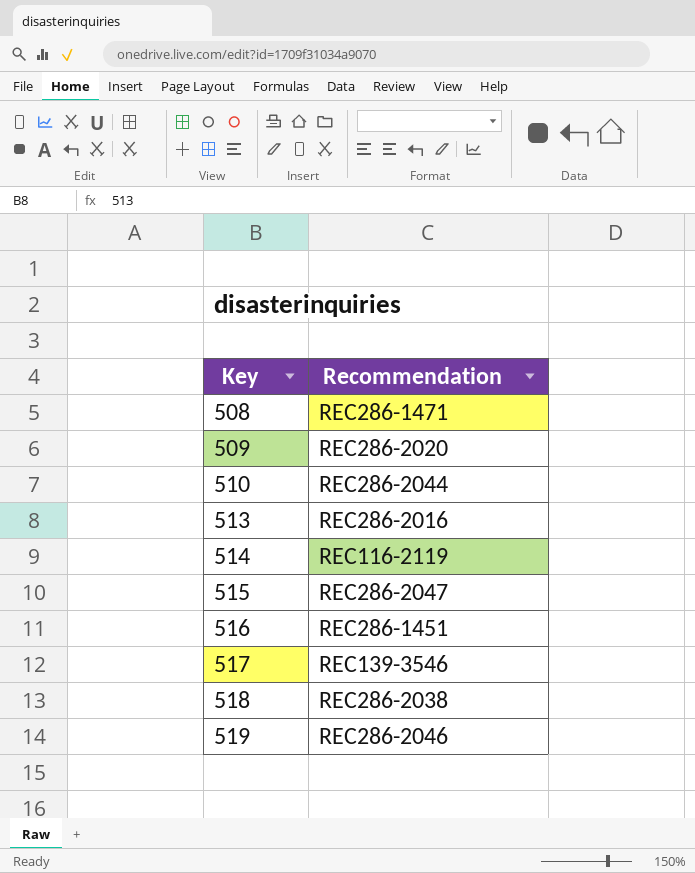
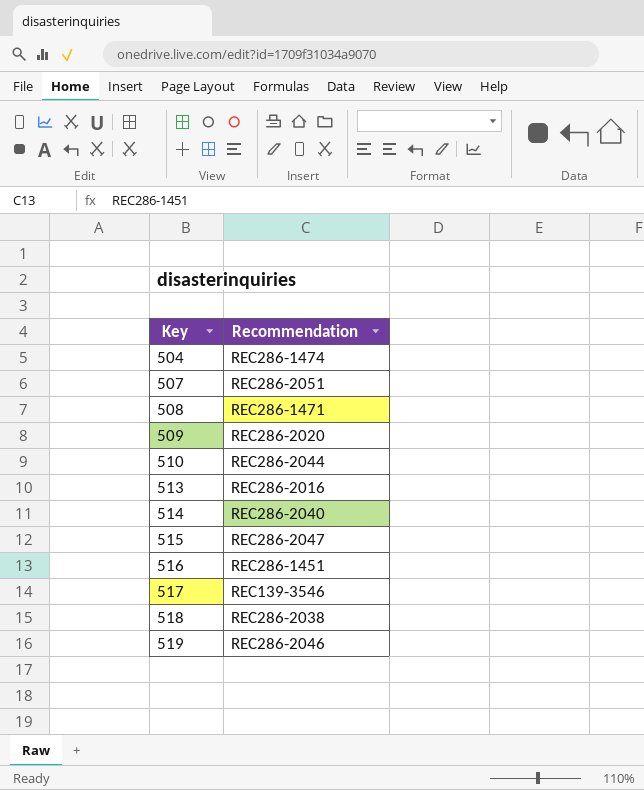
row 504: none -> REC286-1474
row 507: none -> REC286-2051
514 | Recommendation: REC116-2119 -> REC286-2040

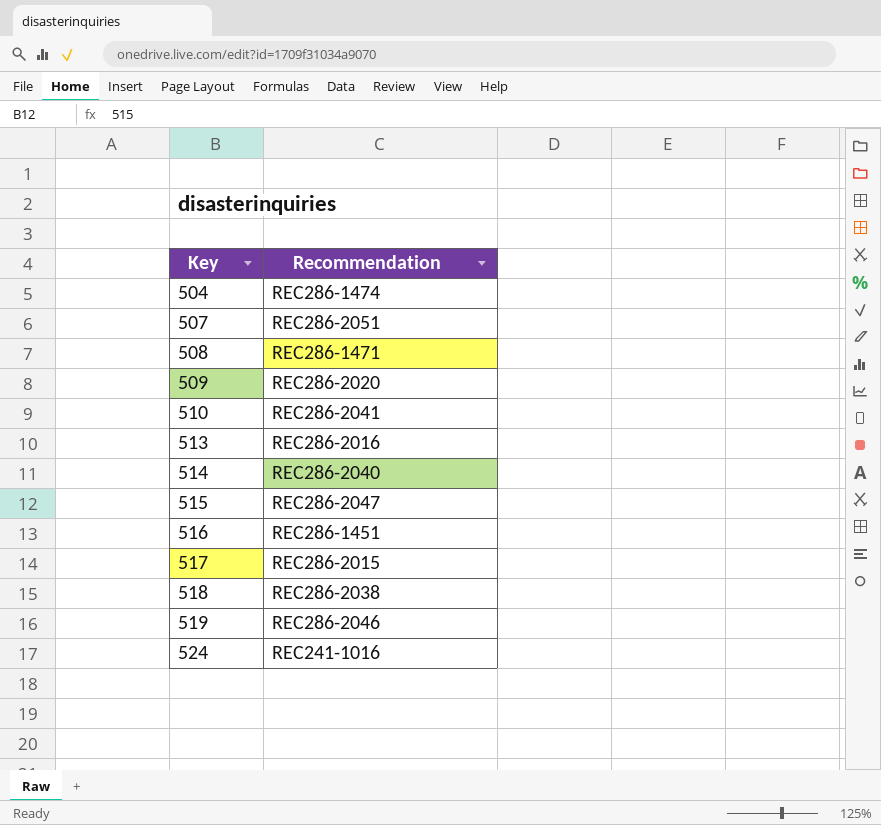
510 | Recommendation: REC286-2044 -> REC286-2041
517 | Recommendation: REC139-3546 -> REC286-2015
row 524: none -> REC241-1016

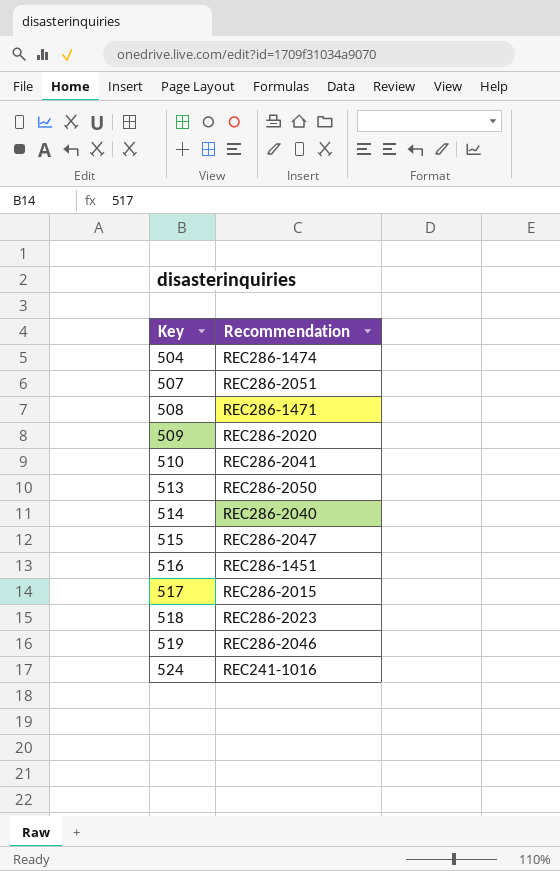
513 | Recommendation: REC286-2016 -> REC286-2050
518 | Recommendation: REC286-2038 -> REC286-2023

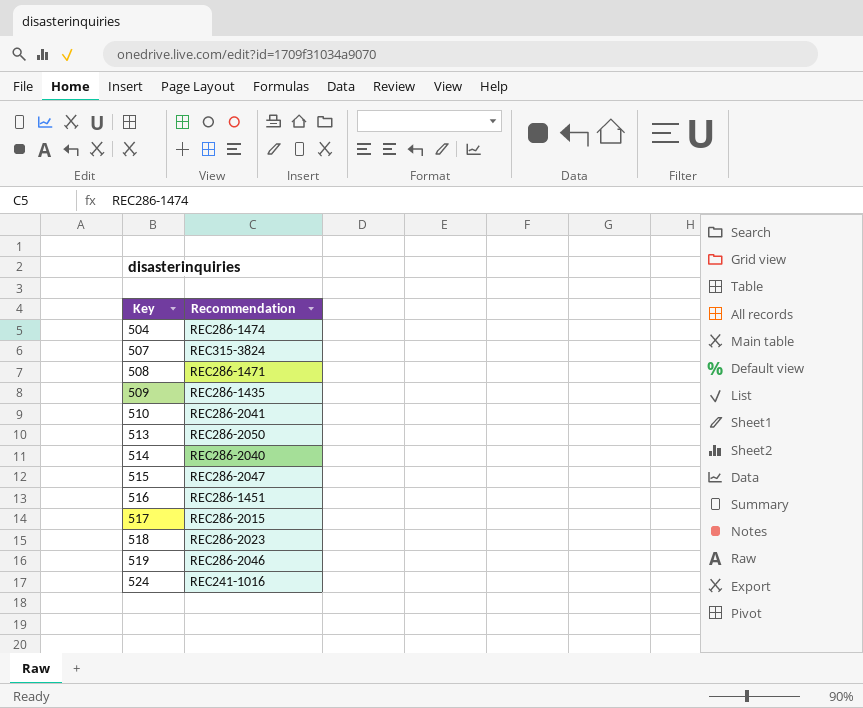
507 | Recommendation: REC286-2051 -> REC315-3824
509 | Recommendation: REC286-2020 -> REC286-1435

